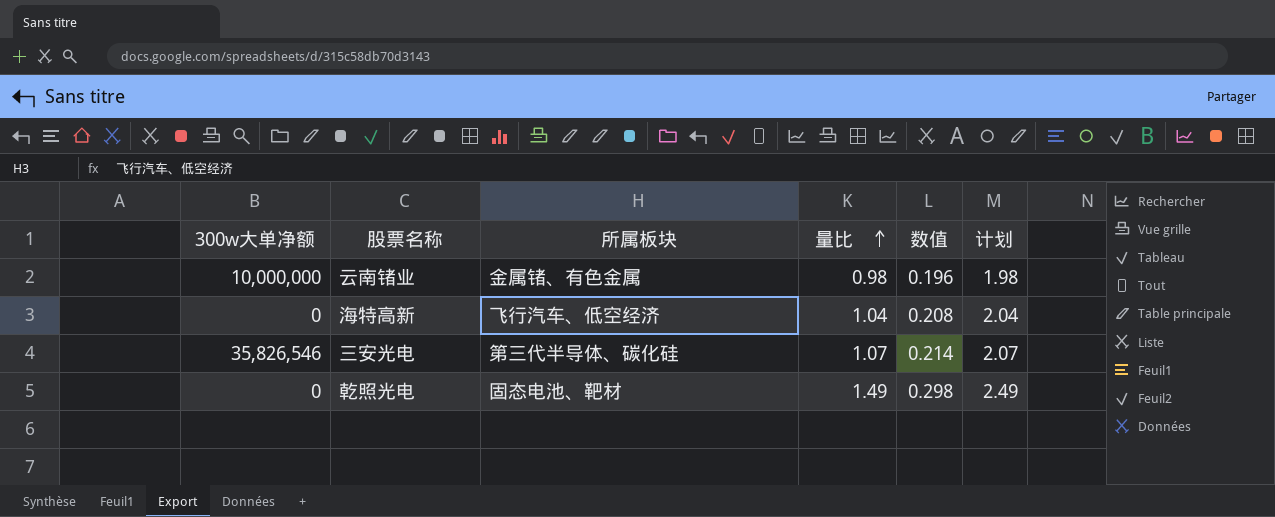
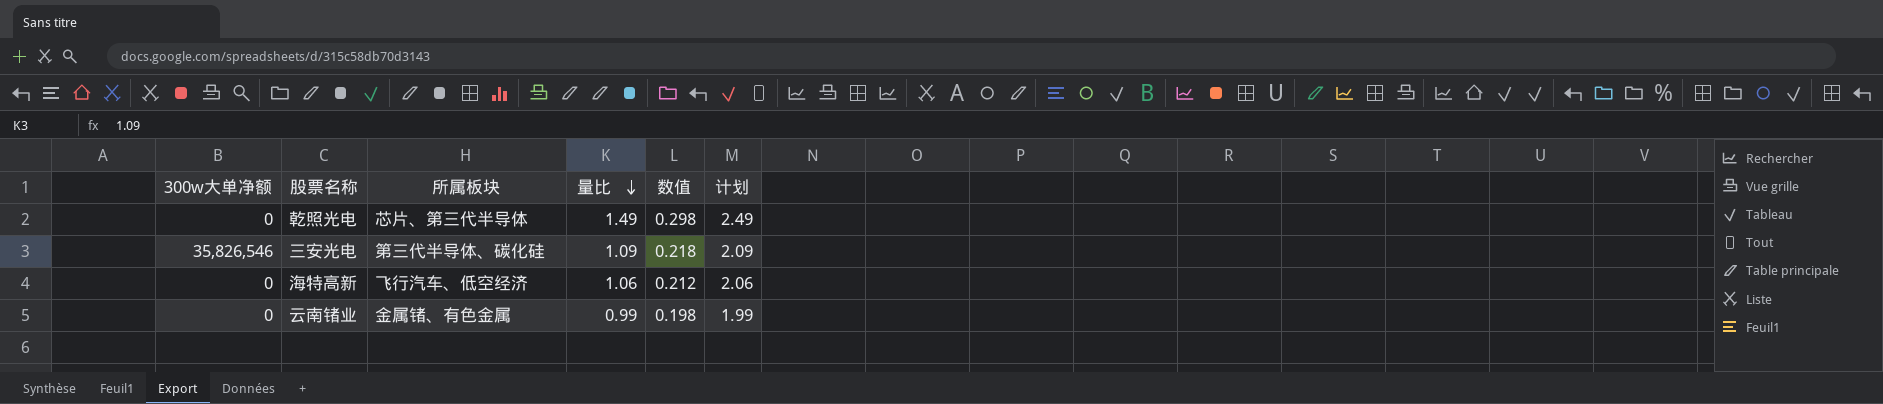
row order: 量比 ascending -> 量比 descending
乾照光电 | 所属板块: 固态电池、靶材 -> 芯片、第三代半导体
三安光电 | 量比: 1.07 -> 1.09
三安光电 | 数值: 0.214 -> 0.218
三安光电 | 计划: 2.07 -> 2.09
海特高新 | 量比: 1.04 -> 1.06
海特高新 | 数值: 0.208 -> 0.212
海特高新 | 计划: 2.04 -> 2.06
云南锗业 | 300w大单净额: 10,000,000 -> 0
云南锗业 | 量比: 0.98 -> 0.99
云南锗业 | 数值: 0.196 -> 0.198
云南锗业 | 计划: 1.98 -> 1.99

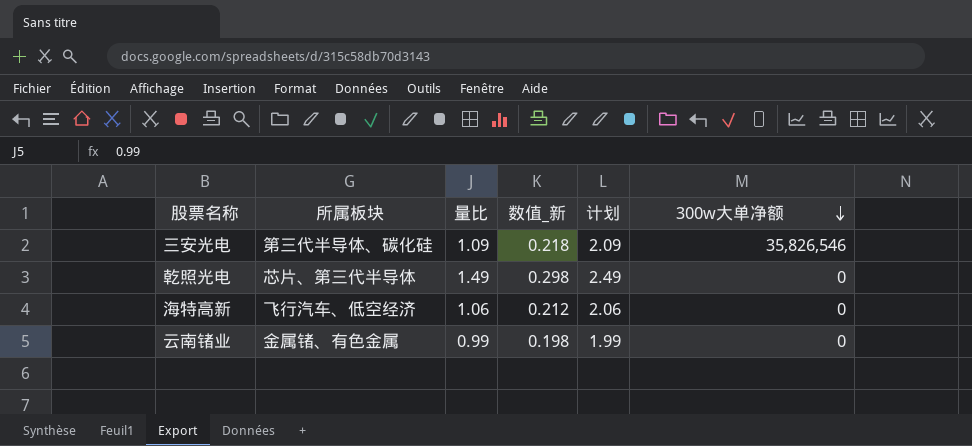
row order: 量比 descending -> 300w大单净额 descending
column name: 数值 -> 数值_新
column 300w大单净额 | position: 1 -> 6

